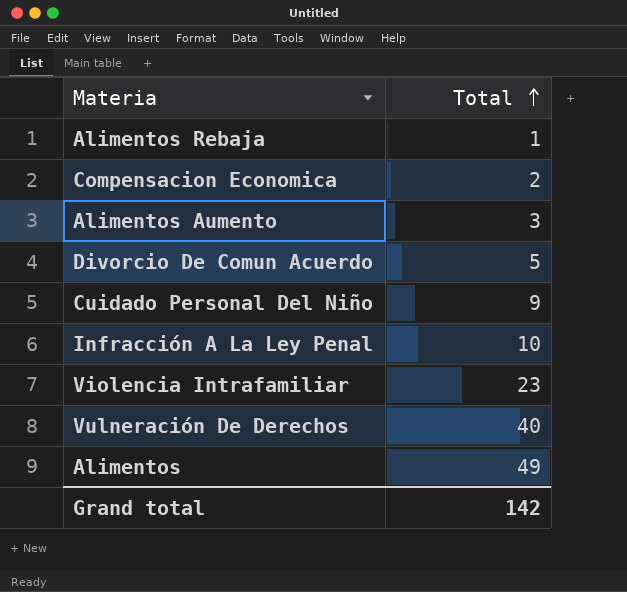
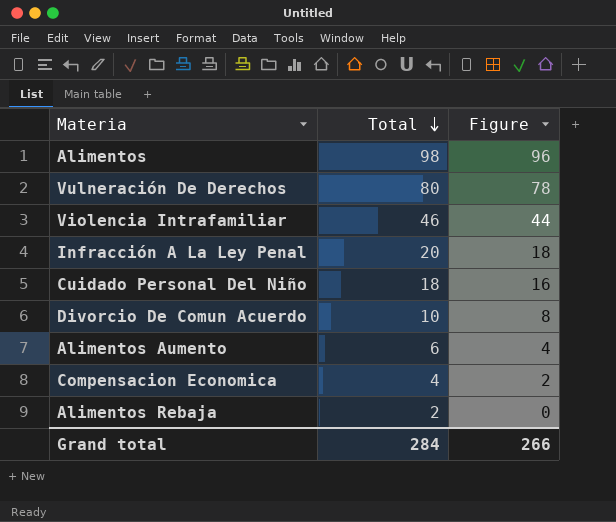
row order: Total ascending -> Total descending
column Figure | formula: none -> [Total] - 2
Alimentos | Total: 49 -> 98
Vulneración De Derechos | Total: 40 -> 80
Violencia Intrafamiliar | Total: 23 -> 46
Infracción A La Ley Penal | Total: 10 -> 20
Cuidado Personal Del Niño | Total: 9 -> 18
Divorcio De Comun Acuerdo | Total: 5 -> 10
Alimentos Aumento | Total: 3 -> 6
Compensacion Economica | Total: 2 -> 4
Alimentos Rebaja | Total: 1 -> 2
Grand total | Total: 142 -> 284

